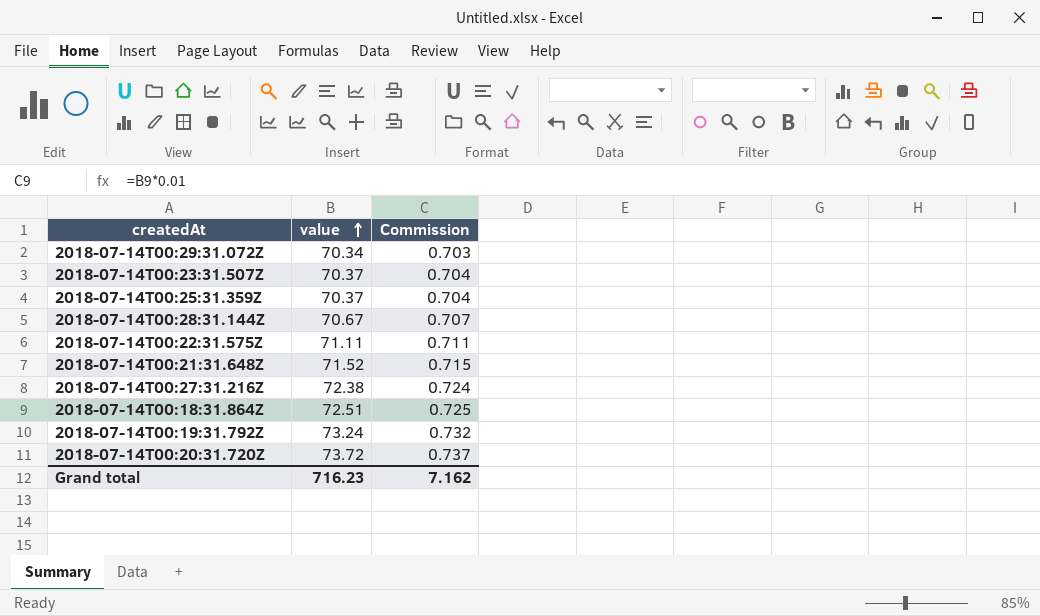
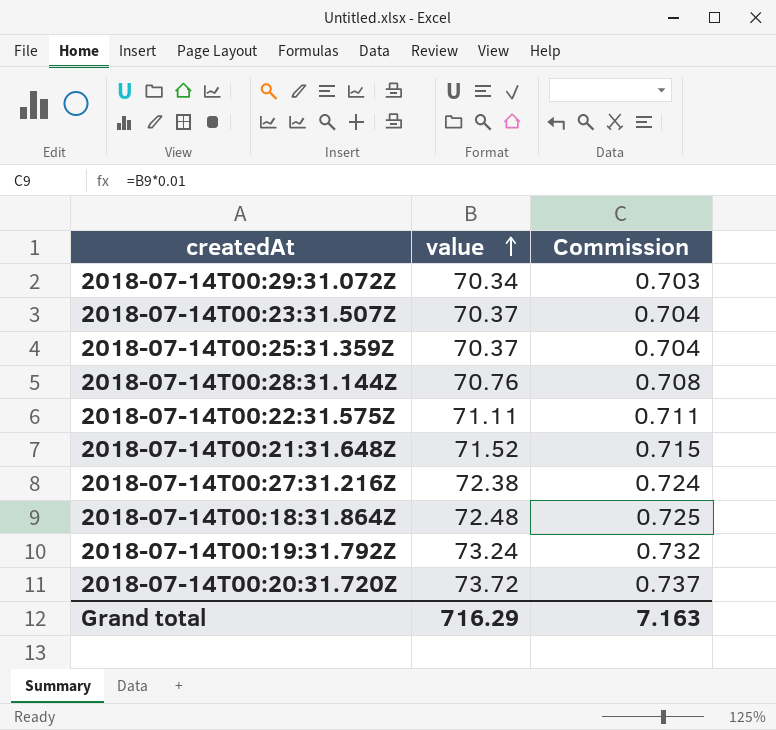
2018-07-14T00:28:31.144Z | value: 70.67 -> 70.76
2018-07-14T00:28:31.144Z | Commission: 0.707 -> 0.708
2018-07-14T00:18:31.864Z | value: 72.51 -> 72.48
Grand total | value: 716.23 -> 716.29
Grand total | Commission: 7.162 -> 7.163

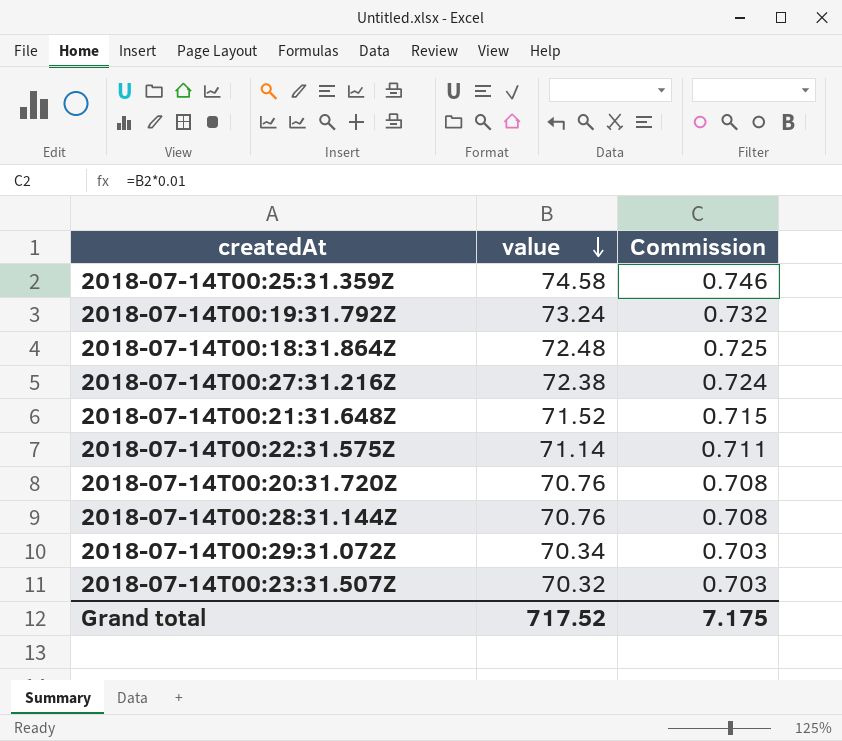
row order: value ascending -> value descending
2018-07-14T00:25:31.359Z | value: 70.37 -> 74.58
2018-07-14T00:25:31.359Z | Commission: 0.704 -> 0.746
2018-07-14T00:22:31.575Z | value: 71.11 -> 71.14
2018-07-14T00:20:31.720Z | value: 73.72 -> 70.76
2018-07-14T00:20:31.720Z | Commission: 0.737 -> 0.708
2018-07-14T00:23:31.507Z | value: 70.37 -> 70.32
2018-07-14T00:23:31.507Z | Commission: 0.704 -> 0.703
Grand total | value: 716.29 -> 717.52
Grand total | Commission: 7.163 -> 7.175

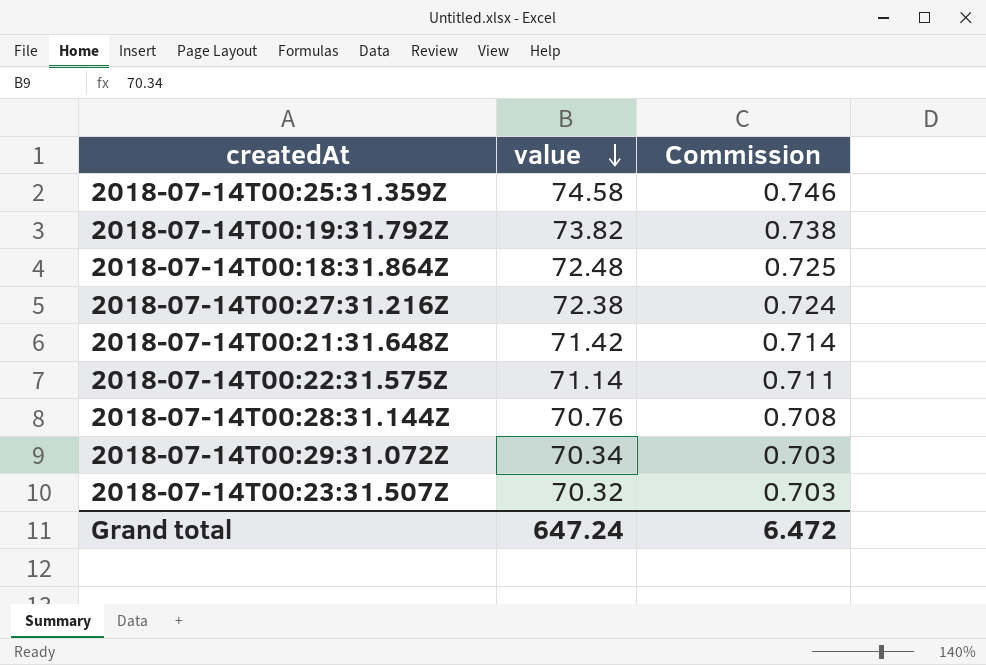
row 2018-07-14T00:20:31.720Z: 70.76 | 0.708 -> none
2018-07-14T00:19:31.792Z | value: 73.24 -> 73.82
2018-07-14T00:19:31.792Z | Commission: 0.732 -> 0.738
2018-07-14T00:21:31.648Z | value: 71.52 -> 71.42
2018-07-14T00:21:31.648Z | Commission: 0.715 -> 0.714
Grand total | value: 717.52 -> 647.24
Grand total | Commission: 7.175 -> 6.472

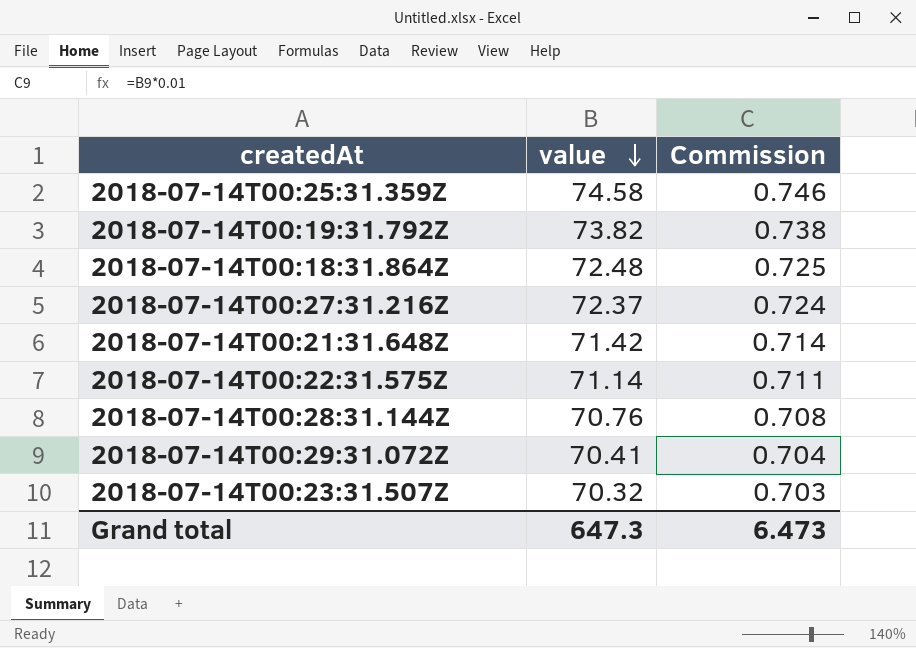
2018-07-14T00:27:31.216Z | value: 72.38 -> 72.37
2018-07-14T00:29:31.072Z | value: 70.34 -> 70.41
2018-07-14T00:29:31.072Z | Commission: 0.703 -> 0.704
Grand total | value: 647.24 -> 647.3
Grand total | Commission: 6.472 -> 6.473

